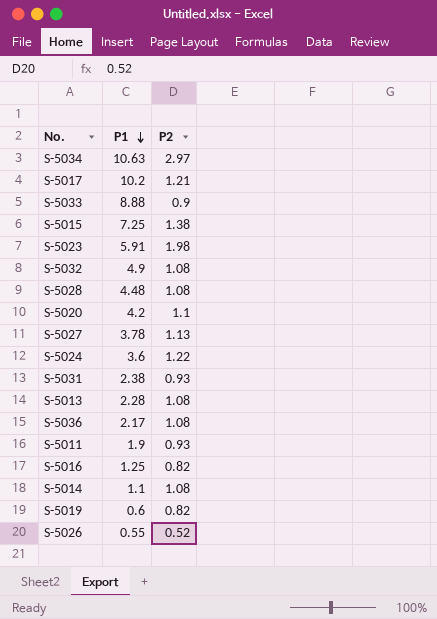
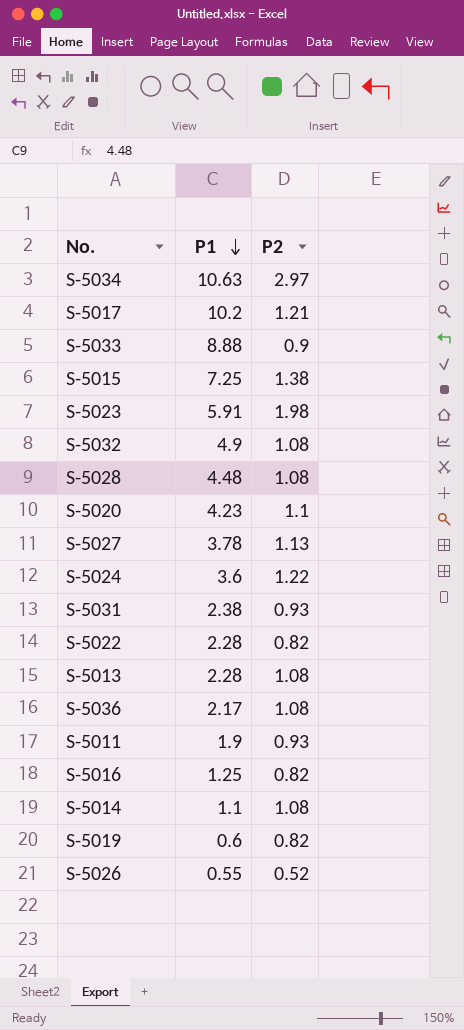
S-5020 | P1: 4.2 -> 4.23
row S-5022: none -> 2.28 | 0.82

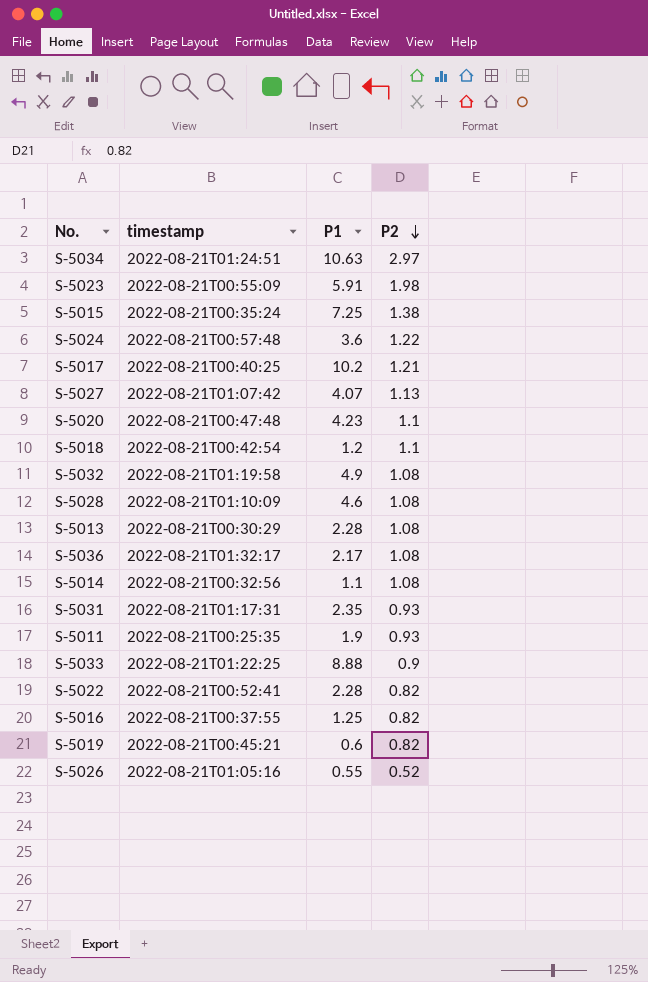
row order: P1 descending -> P2 descending
column timestamp | position: none -> 2
S-5027 | P1: 3.78 -> 4.07
row S-5018: none -> 2022-08-21T00:42:54 | 1.2 | 1.1
S-5028 | P1: 4.48 -> 4.6
S-5031 | P1: 2.38 -> 2.35

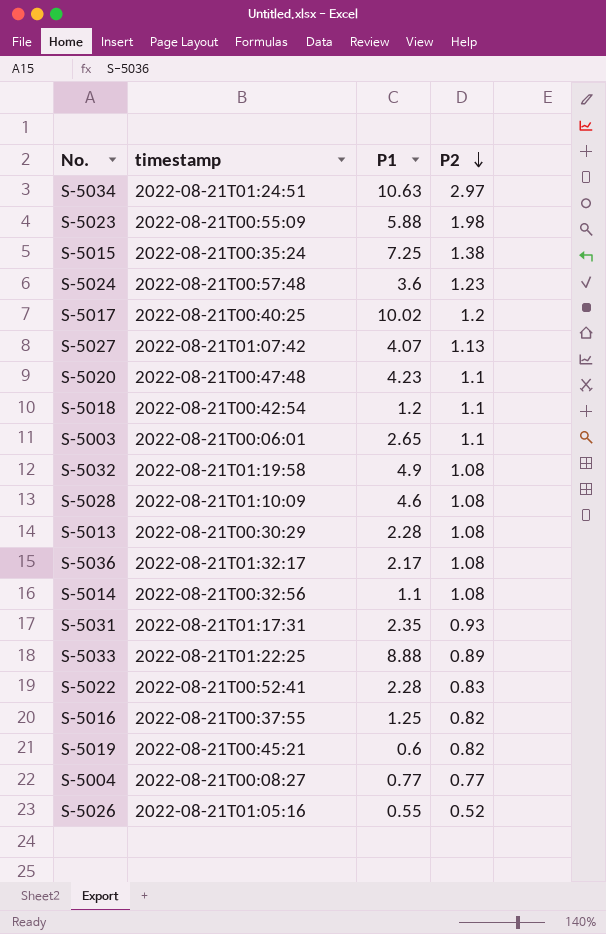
row S-5011: 2022-08-21T00:25:35 | 1.9 | 0.93 -> none
S-5023 | P1: 5.91 -> 5.88
S-5024 | P2: 1.22 -> 1.23
S-5017 | P1: 10.2 -> 10.02
S-5017 | P2: 1.21 -> 1.2
row S-5003: none -> 2022-08-21T00:06:01 | 2.65 | 1.1
S-5033 | P2: 0.9 -> 0.89
S-5022 | P2: 0.82 -> 0.83
row S-5004: none -> 2022-08-21T00:08:27 | 0.77 | 0.77

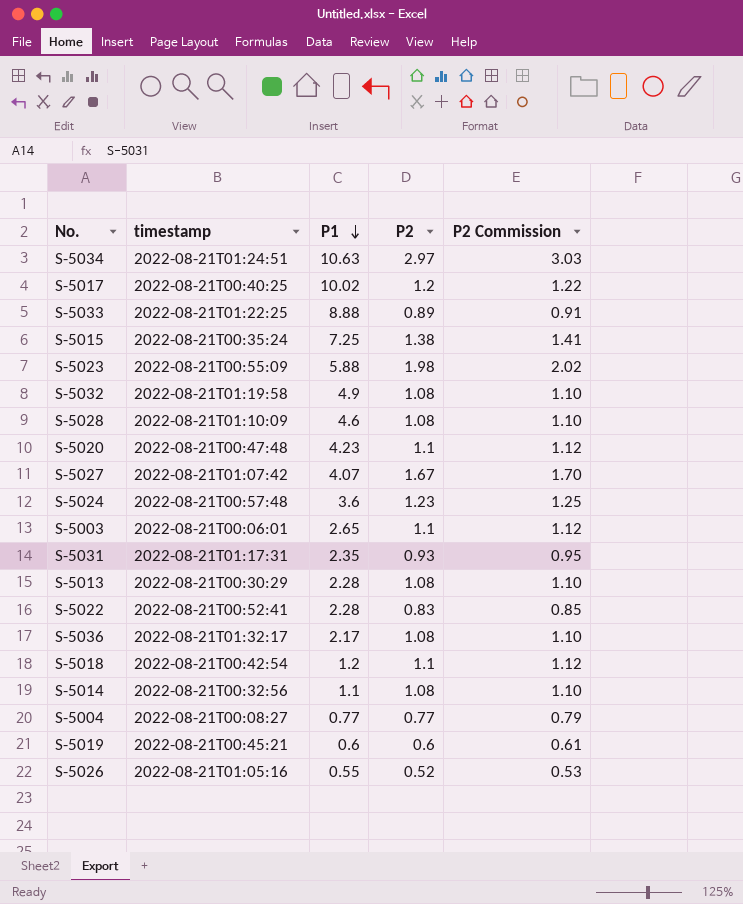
row order: P2 descending -> P1 descending
column P2 Commission | formula: none -> [P2] * 1.02
row S-5016: 2022-08-21T00:37:55 | 1.25 | 0.82 -> none
S-5027 | P2: 1.13 -> 1.67
S-5019 | P2: 0.82 -> 0.6

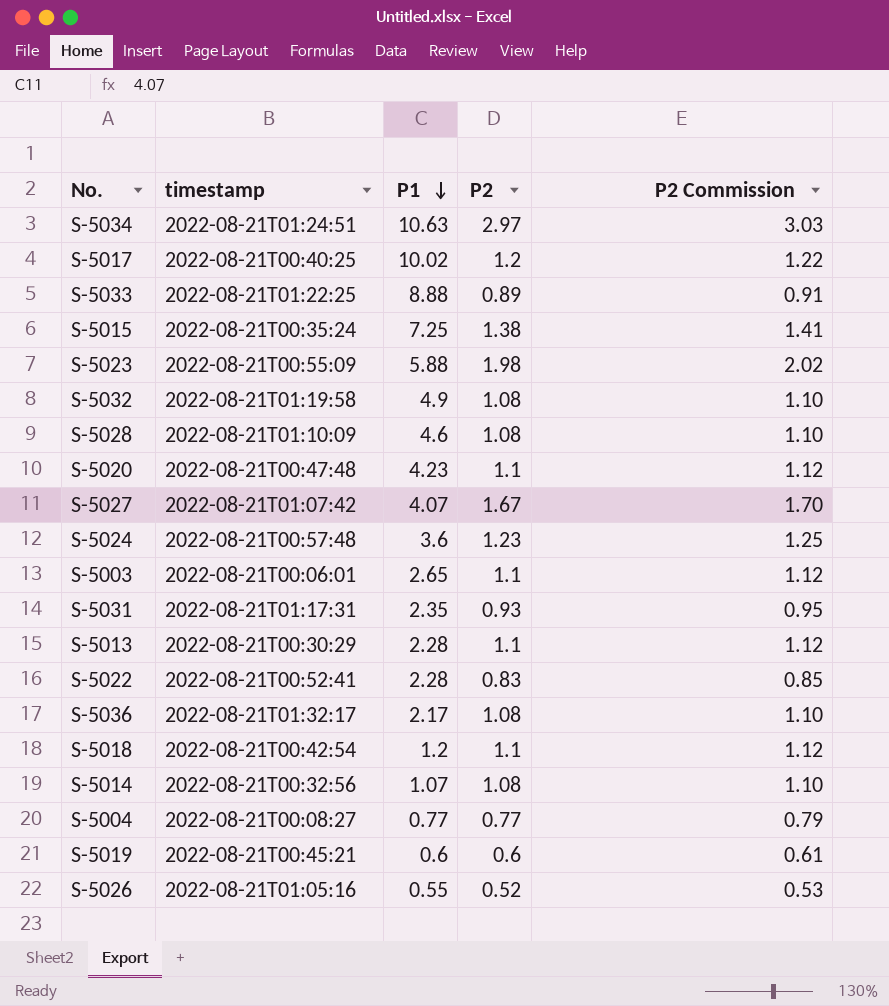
S-5013 | P2: 1.08 -> 1.1
S-5013 | P2 Commission: 1.10 -> 1.12
S-5014 | P1: 1.1 -> 1.07

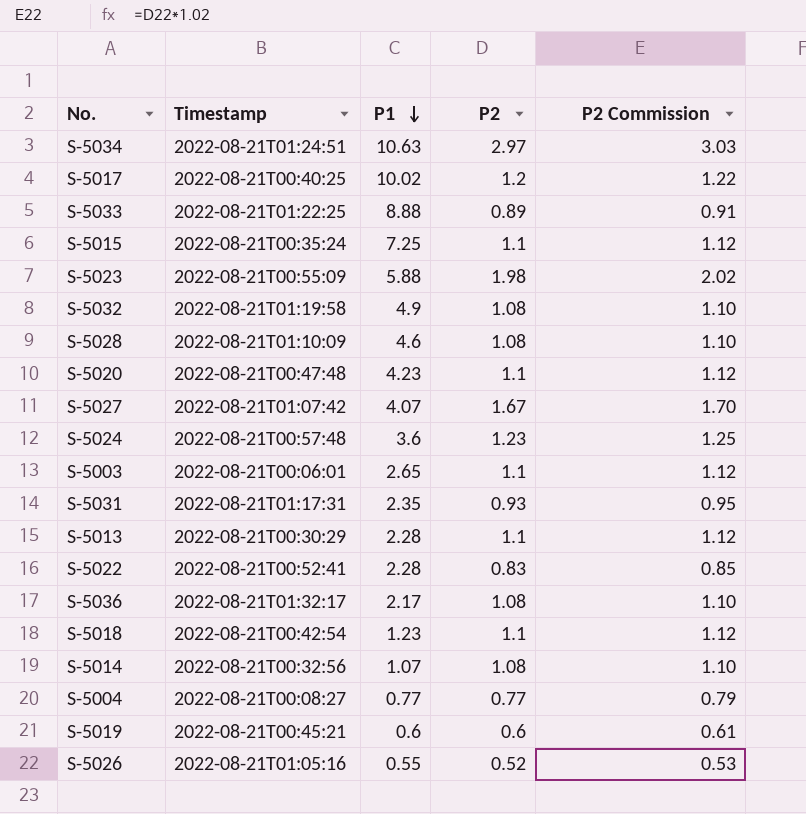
column name: timestamp -> Timestamp
S-5015 | P2: 1.38 -> 1.1
S-5015 | P2 Commission: 1.41 -> 1.12
S-5018 | P1: 1.2 -> 1.23

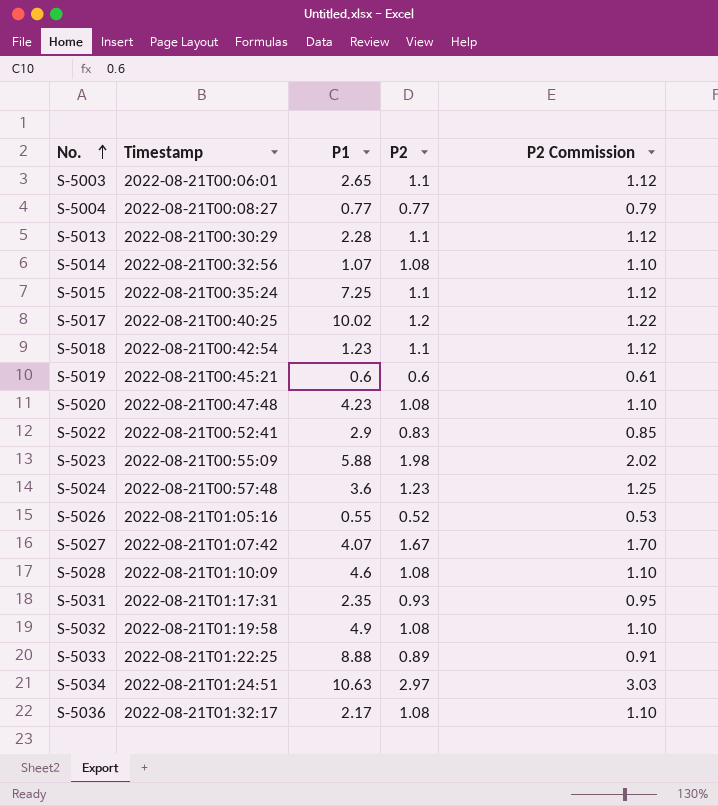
row order: P1 descending -> No. ascending
S-5020 | P2: 1.1 -> 1.08
S-5020 | P2 Commission: 1.12 -> 1.10
S-5022 | P1: 2.28 -> 2.9

